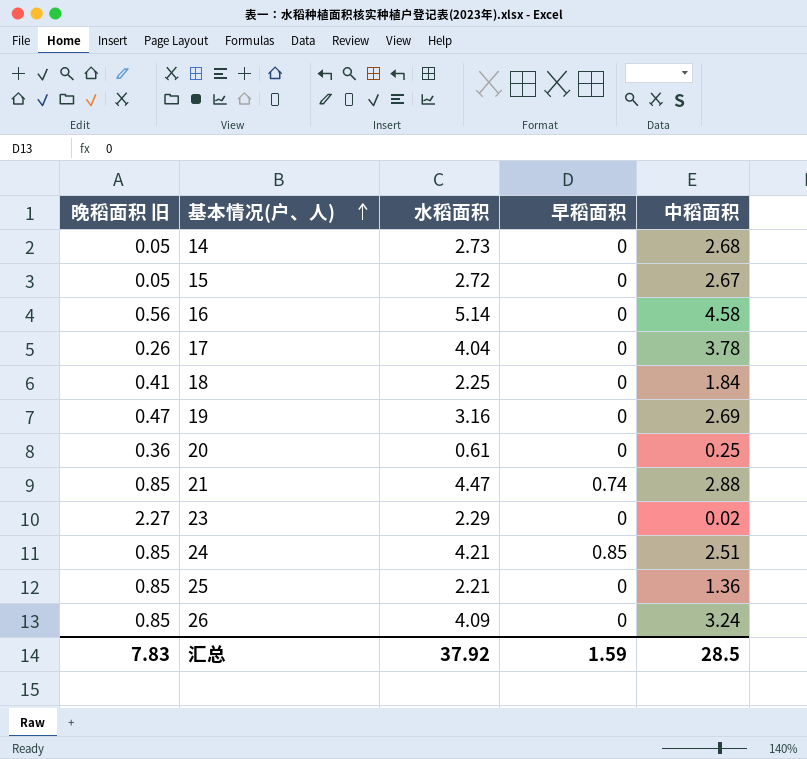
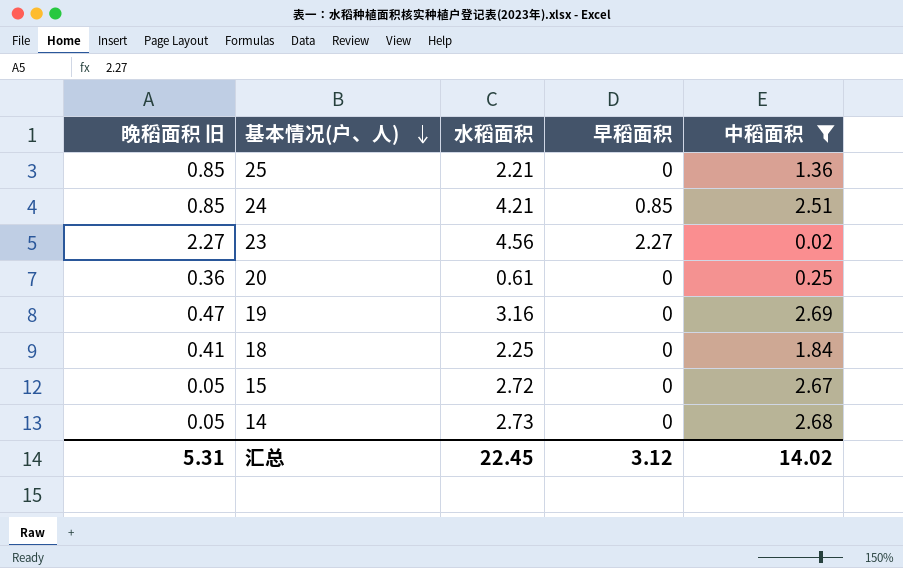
filter: none -> 中稻面积 <= 2.69
row order: 基本情况(户、人) ascending -> 基本情况(户、人) descending
23 | 水稻面积: 2.29 -> 4.56
23 | 早稻面积: 0 -> 2.27
汇总 | 晚稻面积 旧: 7.83 -> 5.31
汇总 | 水稻面积: 37.92 -> 22.45
汇总 | 早稻面积: 1.59 -> 3.12
汇总 | 中稻面积: 28.5 -> 14.02

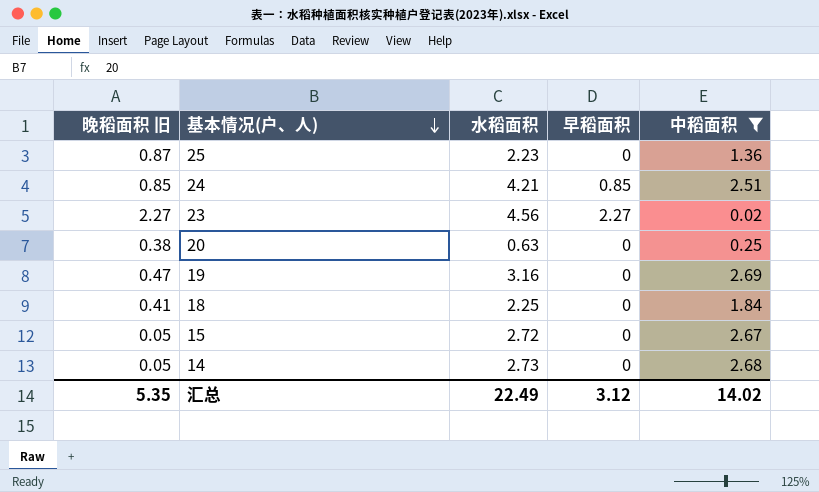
25 | 晚稻面积 旧: 0.85 -> 0.87
25 | 水稻面积: 2.21 -> 2.23
20 | 晚稻面积 旧: 0.36 -> 0.38
20 | 水稻面积: 0.61 -> 0.63
汇总 | 晚稻面积 旧: 5.31 -> 5.35
汇总 | 水稻面积: 22.45 -> 22.49

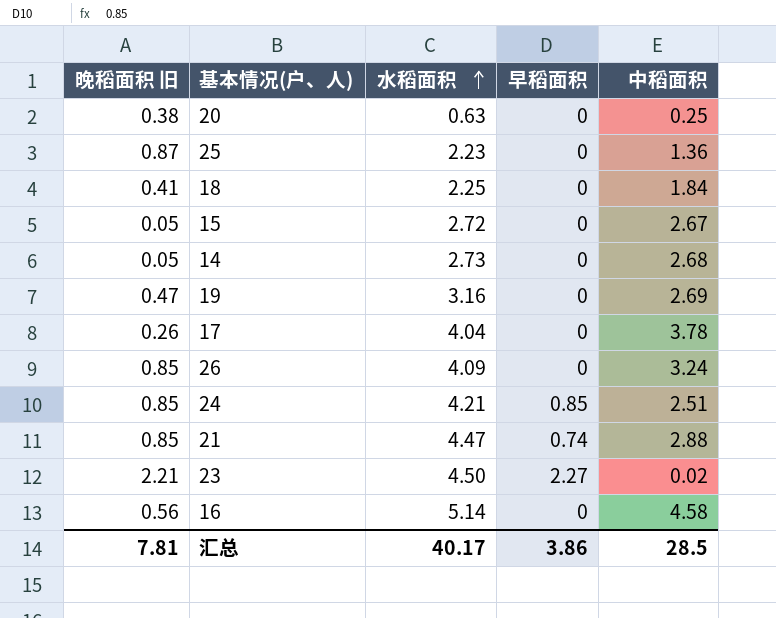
filter: 中稻面积 <= 2.69 -> none
row order: 基本情况(户、人) descending -> 水稻面积 ascending
23 | 晚稻面积 旧: 2.27 -> 2.21
23 | 水稻面积: 4.56 -> 4.50
汇总 | 晚稻面积 旧: 5.35 -> 7.81
汇总 | 水稻面积: 22.49 -> 40.17
汇总 | 早稻面积: 3.12 -> 3.86
汇总 | 中稻面积: 14.02 -> 28.5

